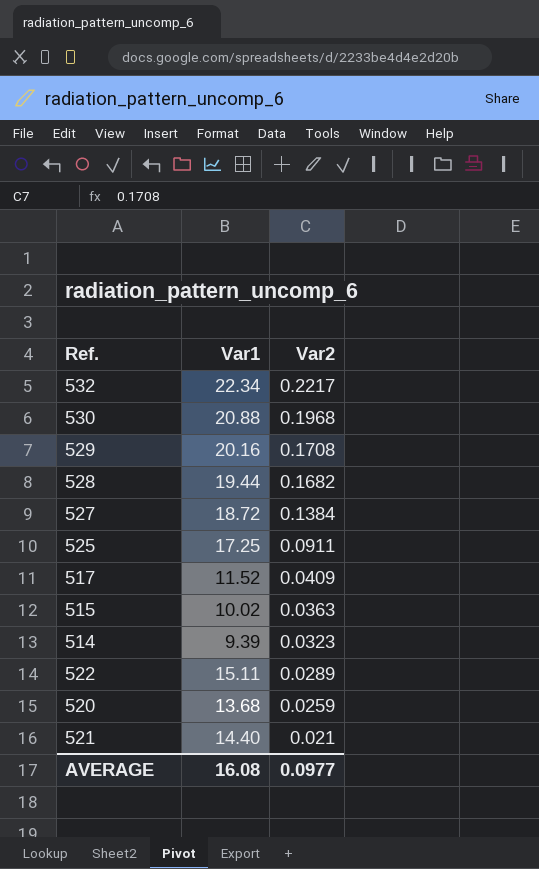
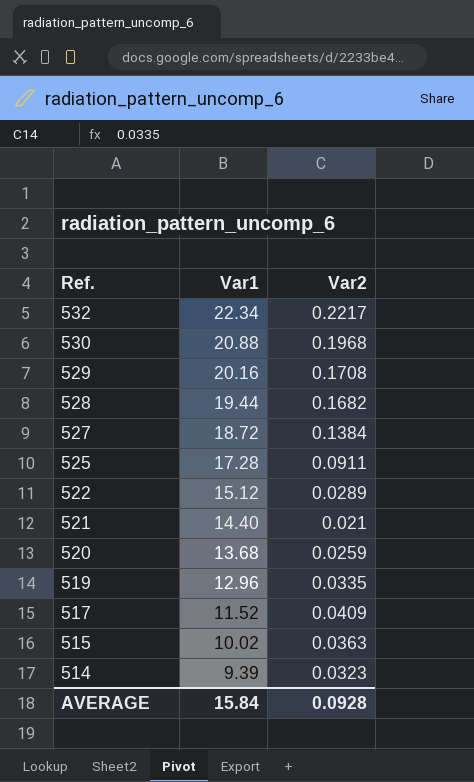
row order: Var2 descending -> Ref. descending
525 | Var1: 17.25 -> 17.28
522 | Var1: 15.11 -> 15.12
row 519: none -> 12.96 | 0.0335
AVERAGE | Var1: 16.08 -> 15.84
AVERAGE | Var2: 0.0977 -> 0.0928

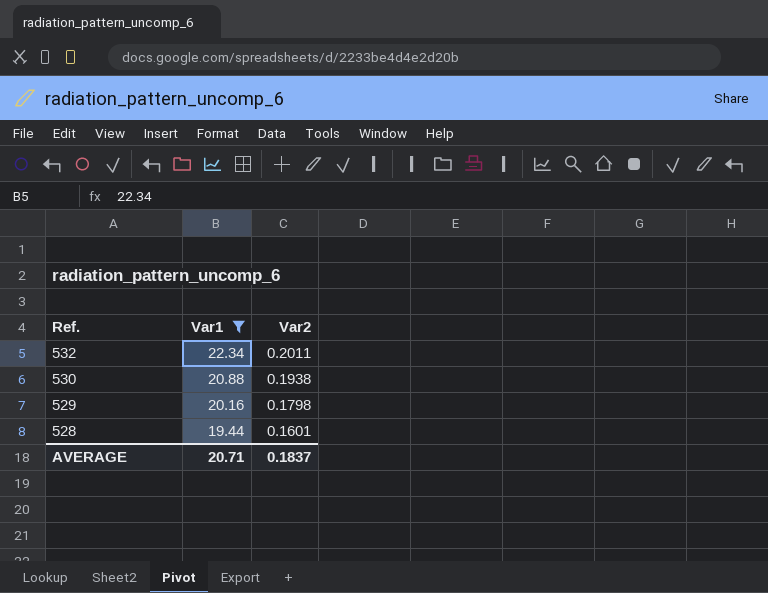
filter: none -> Var1 >= 19.44
532 | Var2: 0.2217 -> 0.2011
530 | Var2: 0.1968 -> 0.1938
529 | Var2: 0.1708 -> 0.1798
528 | Var2: 0.1682 -> 0.1601
AVERAGE | Var1: 15.84 -> 20.71
AVERAGE | Var2: 0.0928 -> 0.1837

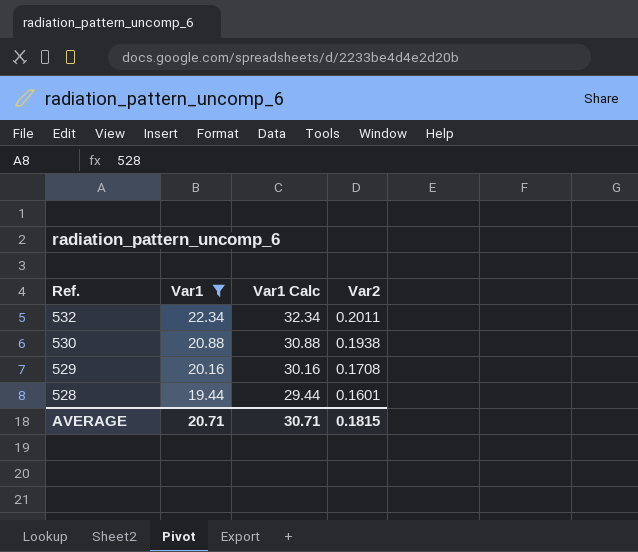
column Var1 Calc | formula: none -> [Var1] + 10
529 | Var2: 0.1798 -> 0.1708
AVERAGE | Var2: 0.1837 -> 0.1815

